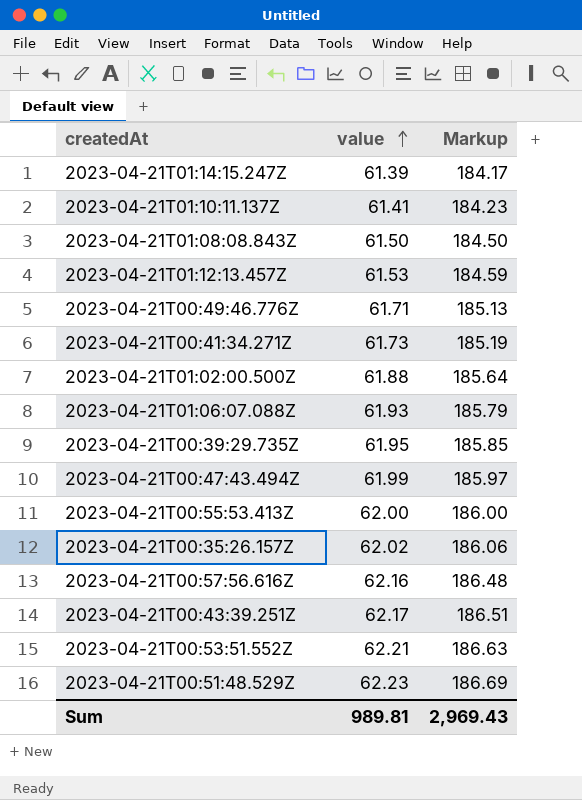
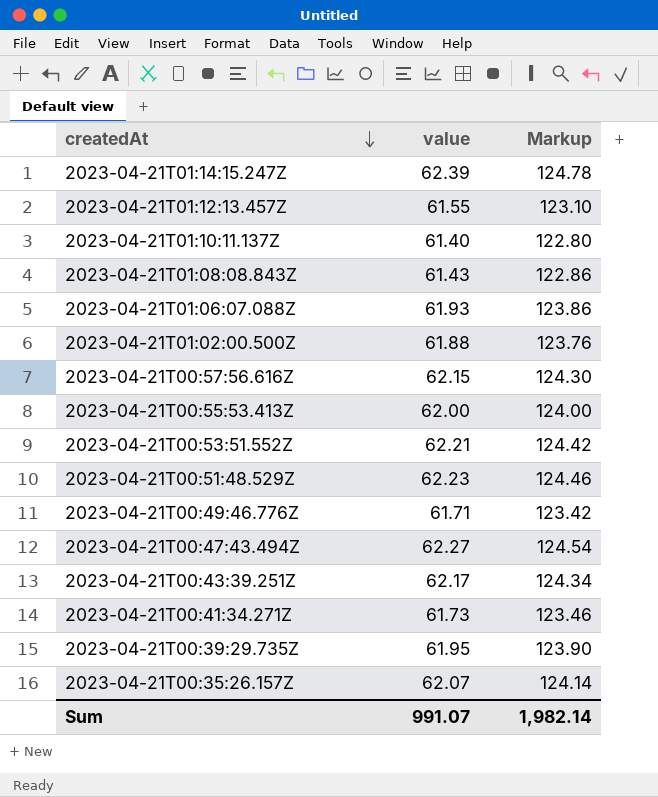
row order: value ascending -> createdAt descending
column Markup | formula: [value] * 3 -> [value] * 2
2023-04-21T01:14:15.247Z | value: 61.39 -> 62.39
2023-04-21T01:12:13.457Z | value: 61.53 -> 61.55
2023-04-21T01:10:11.137Z | value: 61.41 -> 61.40
2023-04-21T01:08:08.843Z | value: 61.50 -> 61.43
2023-04-21T00:57:56.616Z | value: 62.16 -> 62.15
2023-04-21T00:47:43.494Z | value: 61.99 -> 62.27
2023-04-21T00:35:26.157Z | value: 62.02 -> 62.07
Sum | value: 989.81 -> 991.07
Sum | Markup: 2,969.43 -> 1,982.14

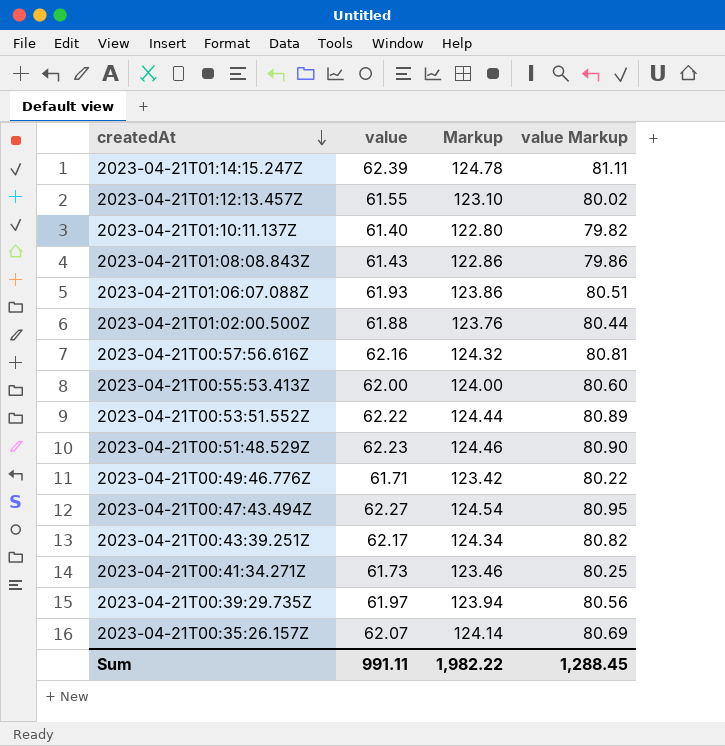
column value Markup | formula: none -> [value] * 1.3
2023-04-21T00:57:56.616Z | value: 62.15 -> 62.16
2023-04-21T00:57:56.616Z | Markup: 124.30 -> 124.32
2023-04-21T00:53:51.552Z | value: 62.21 -> 62.22
2023-04-21T00:53:51.552Z | Markup: 124.42 -> 124.44
2023-04-21T00:39:29.735Z | value: 61.95 -> 61.97
2023-04-21T00:39:29.735Z | Markup: 123.90 -> 123.94
Sum | value: 991.07 -> 991.11
Sum | Markup: 1,982.14 -> 1,982.22

